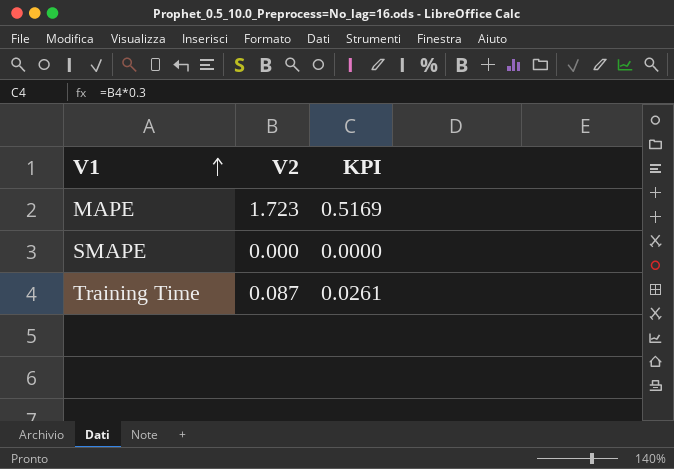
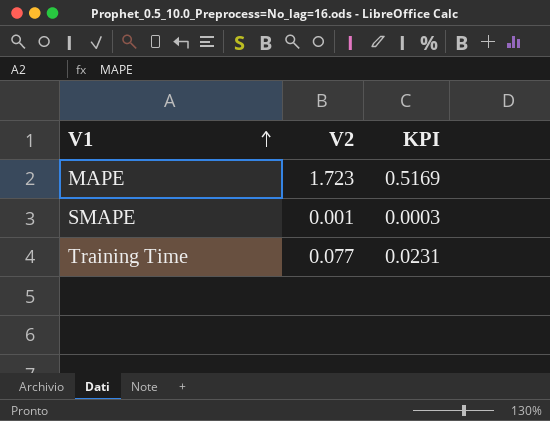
SMAPE | V2: 0.000 -> 0.001
SMAPE | KPI: 0.0000 -> 0.0003
Training Time | V2: 0.087 -> 0.077
Training Time | KPI: 0.0261 -> 0.0231

